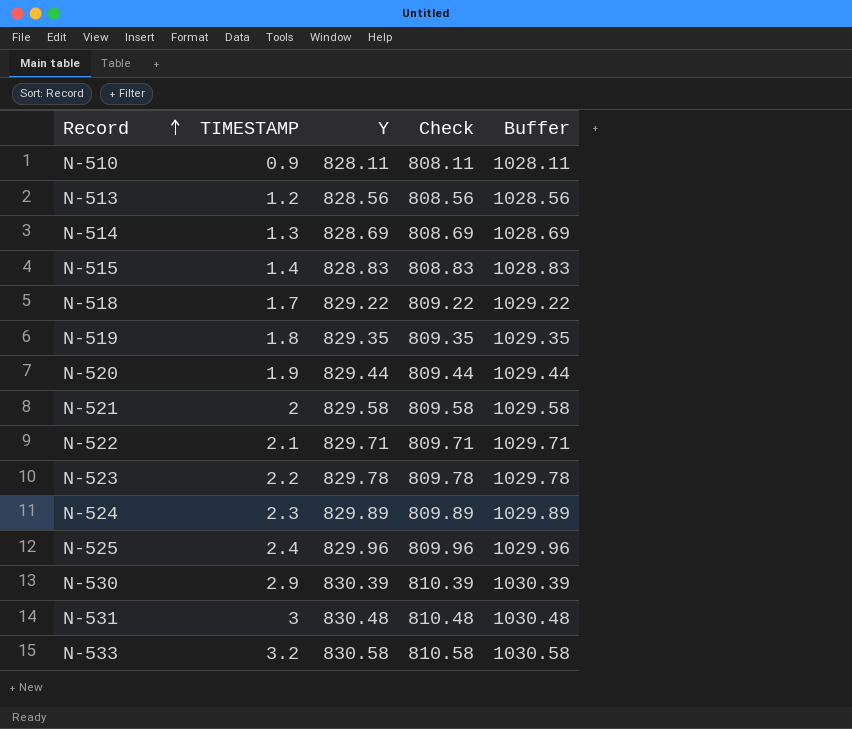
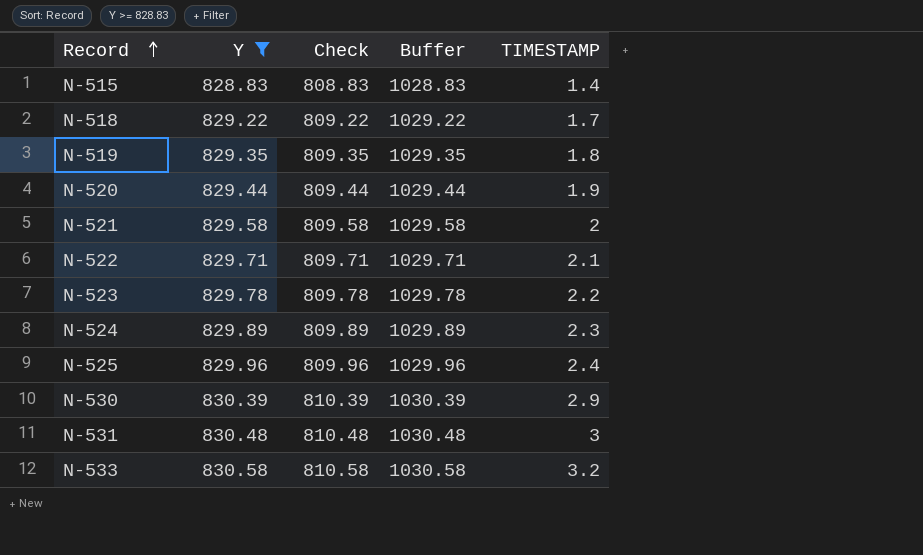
filter: none -> Y >= 828.83
column TIMESTAMP | position: 2 -> 5

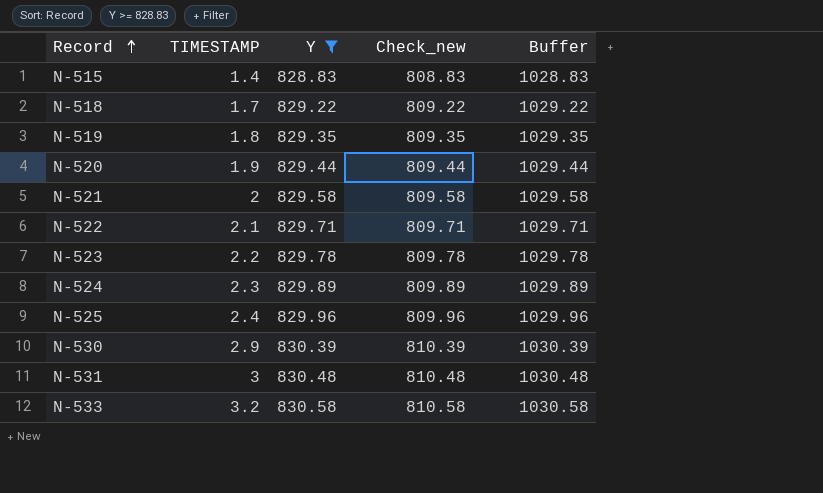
column TIMESTAMP | position: 5 -> 2
column name: Check -> Check_new

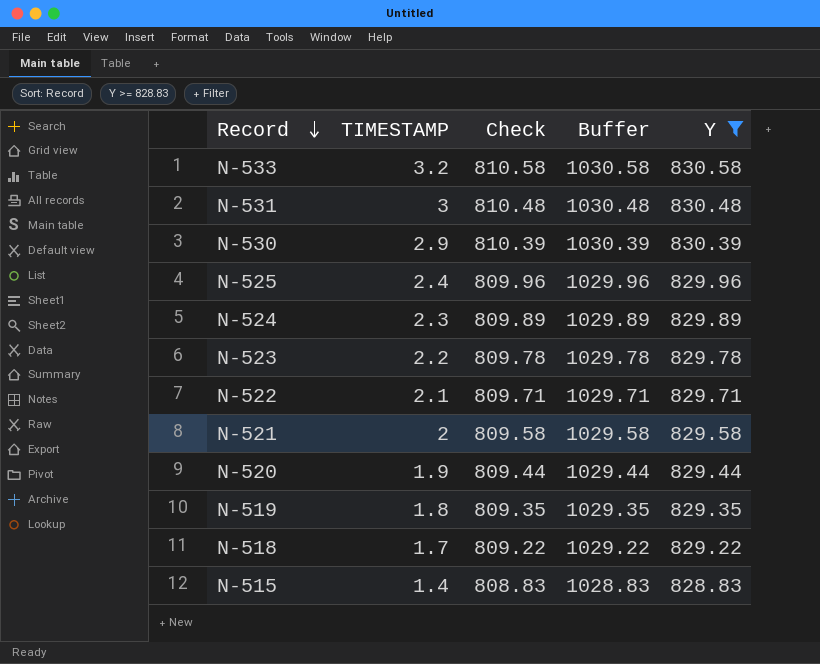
row order: Record ascending -> Record descending
column name: Check_new -> Check
column Y | position: 3 -> 5

